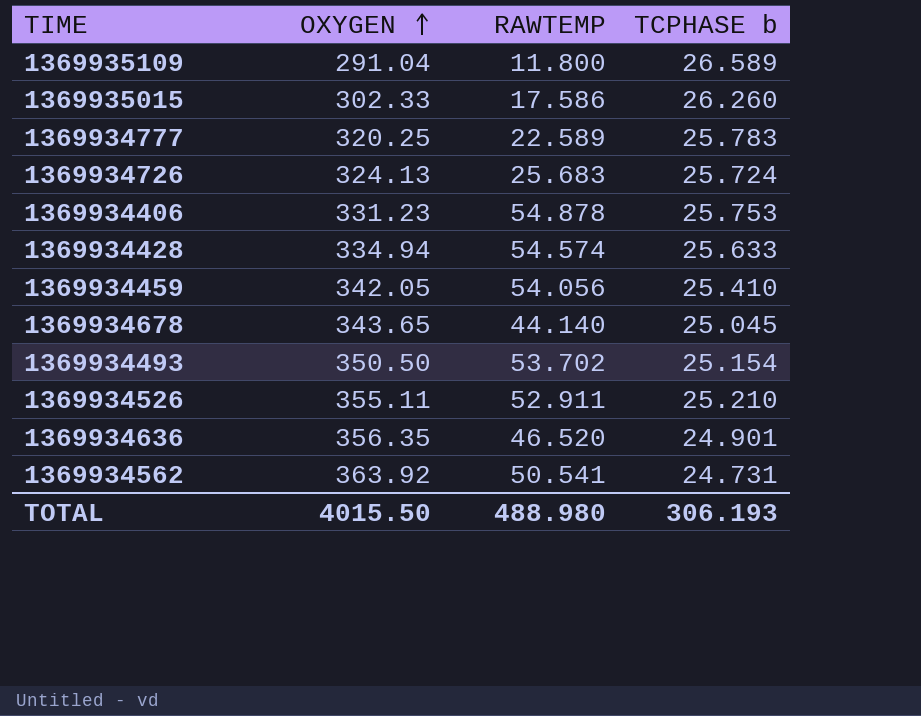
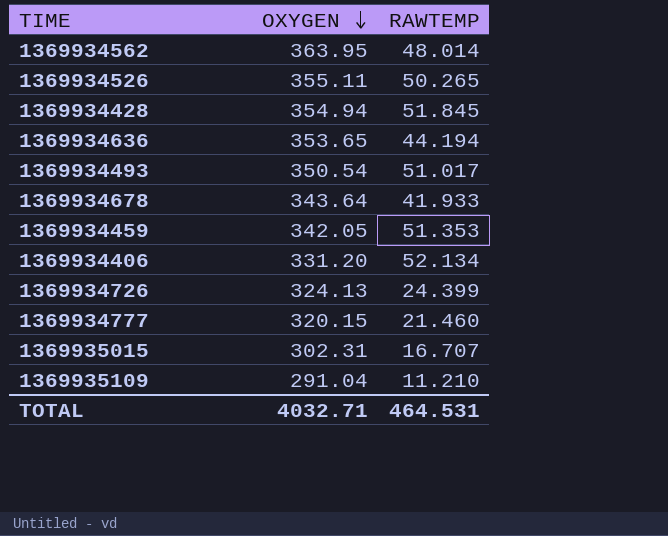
row order: OXYGEN ascending -> OXYGEN descending
column TCPHASE b | position: 4 -> none
1369934562 | OXYGEN: 363.92 -> 363.95
1369934562 | RAWTEMP: 50.541 -> 48.014
1369934526 | RAWTEMP: 52.911 -> 50.265
1369934428 | OXYGEN: 334.94 -> 354.94
1369934428 | RAWTEMP: 54.574 -> 51.845
1369934636 | OXYGEN: 356.35 -> 353.65
1369934636 | RAWTEMP: 46.520 -> 44.194
1369934493 | OXYGEN: 350.50 -> 350.54
1369934493 | RAWTEMP: 53.702 -> 51.017
1369934678 | OXYGEN: 343.65 -> 343.64
1369934678 | RAWTEMP: 44.140 -> 41.933
1369934459 | RAWTEMP: 54.056 -> 51.353
1369934406 | OXYGEN: 331.23 -> 331.20
1369934406 | RAWTEMP: 54.878 -> 52.134
1369934726 | RAWTEMP: 25.683 -> 24.399
1369934777 | OXYGEN: 320.25 -> 320.15
1369934777 | RAWTEMP: 22.589 -> 21.460
1369935015 | OXYGEN: 302.33 -> 302.31
1369935015 | RAWTEMP: 17.586 -> 16.707
1369935109 | RAWTEMP: 11.800 -> 11.210
TOTAL | OXYGEN: 4015.50 -> 4032.71
TOTAL | RAWTEMP: 488.980 -> 464.531

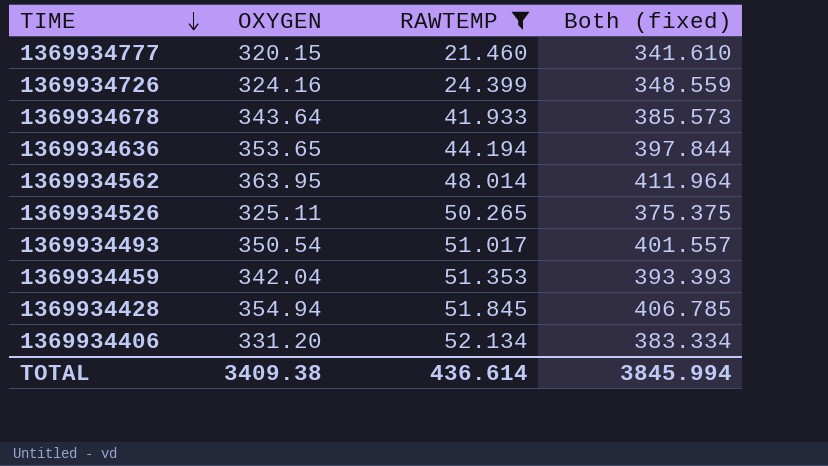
filter: none -> RAWTEMP >= 21.460
row order: OXYGEN descending -> TIME descending
column Both (fixed) | formula: none -> [OXYGEN] + [RAWTEMP]
1369934726 | OXYGEN: 324.13 -> 324.16
1369934526 | OXYGEN: 355.11 -> 325.11
1369934459 | OXYGEN: 342.05 -> 342.04
TOTAL | OXYGEN: 4032.71 -> 3409.38
TOTAL | RAWTEMP: 464.531 -> 436.614

